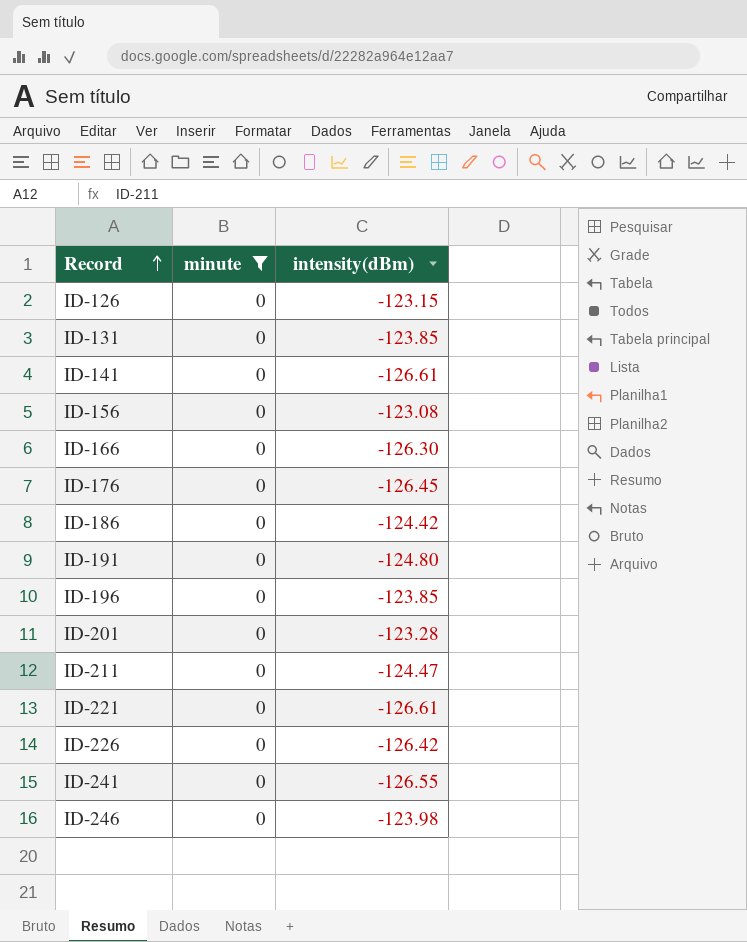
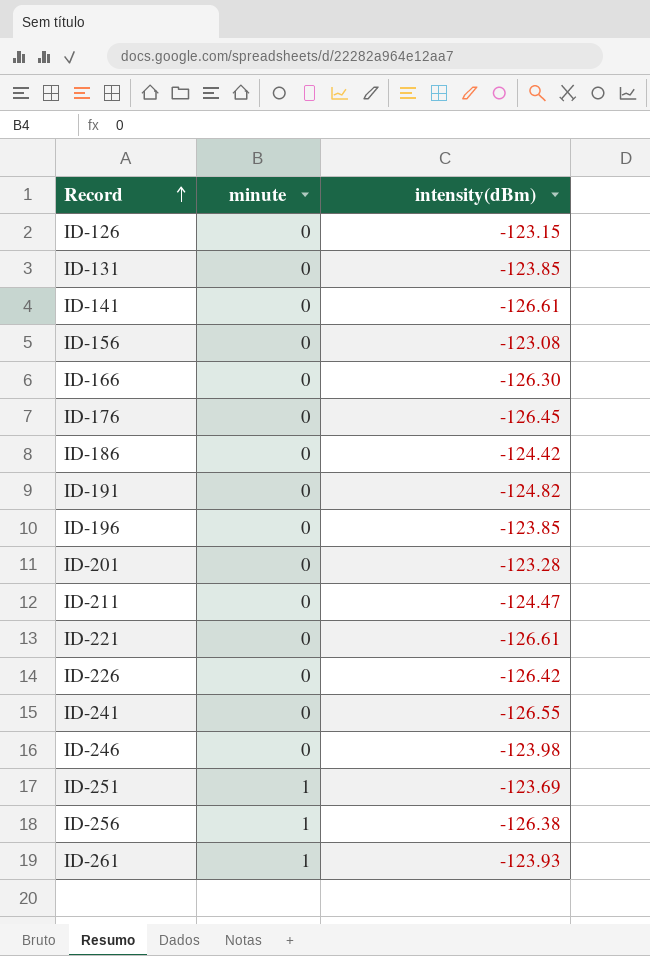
filter: minute = 0 -> none
ID-191 | intensity(dBm): -124.80 -> -124.82

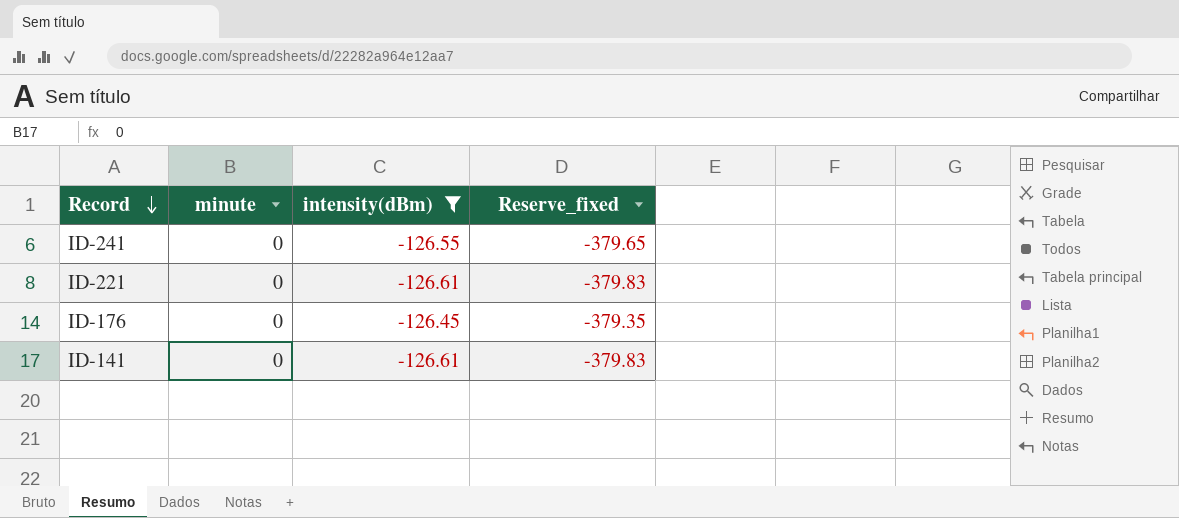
filter: none -> intensity(dBm) <= -126.45
row order: Record ascending -> Record descending
column Reserve_fixed | formula: none -> [intensity(dBm)] * 3

